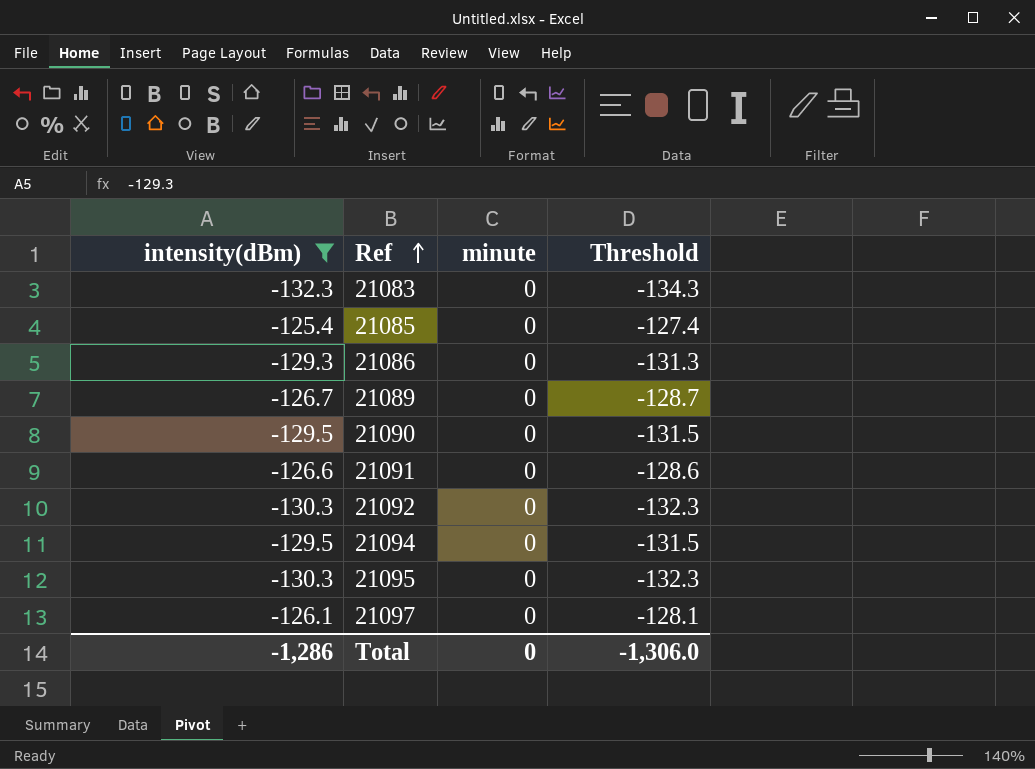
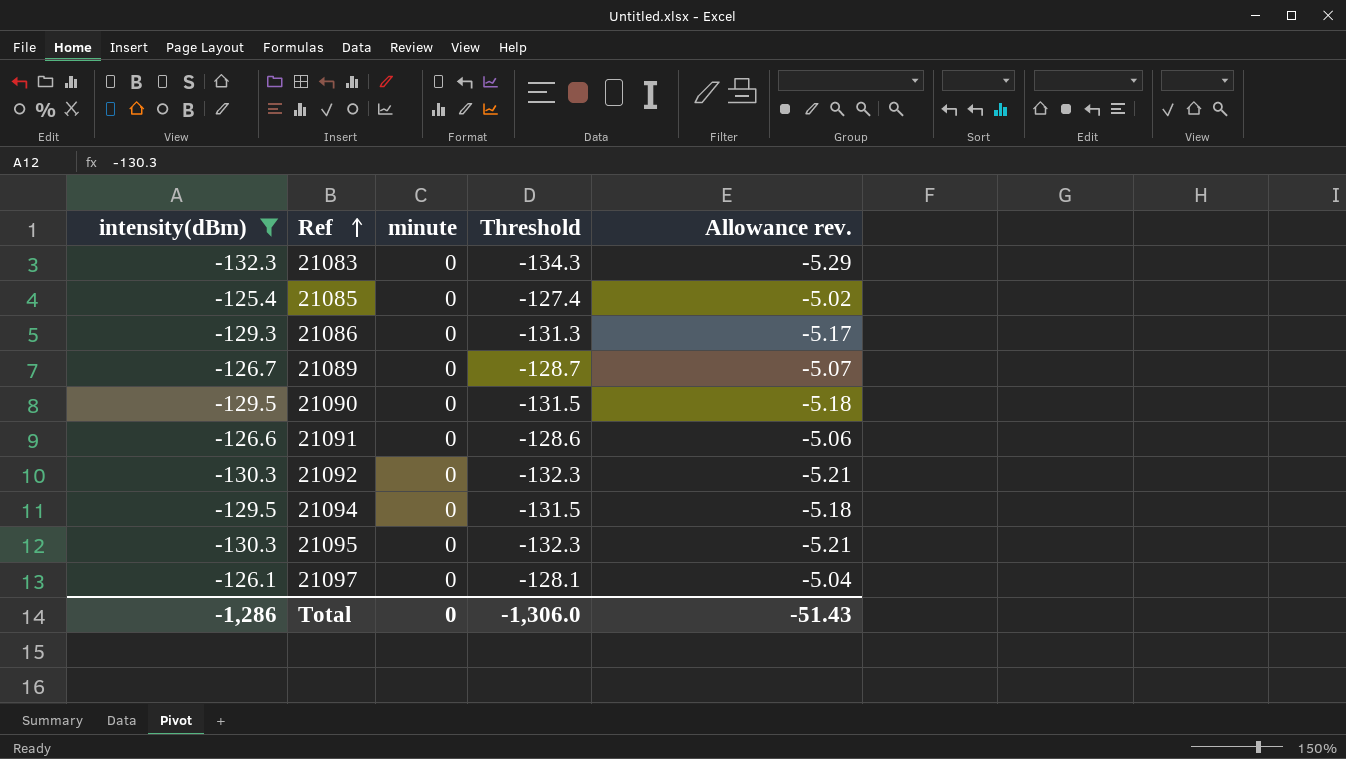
column Allowance rev. | formula: none -> [intensity(dBm)] * 0.04

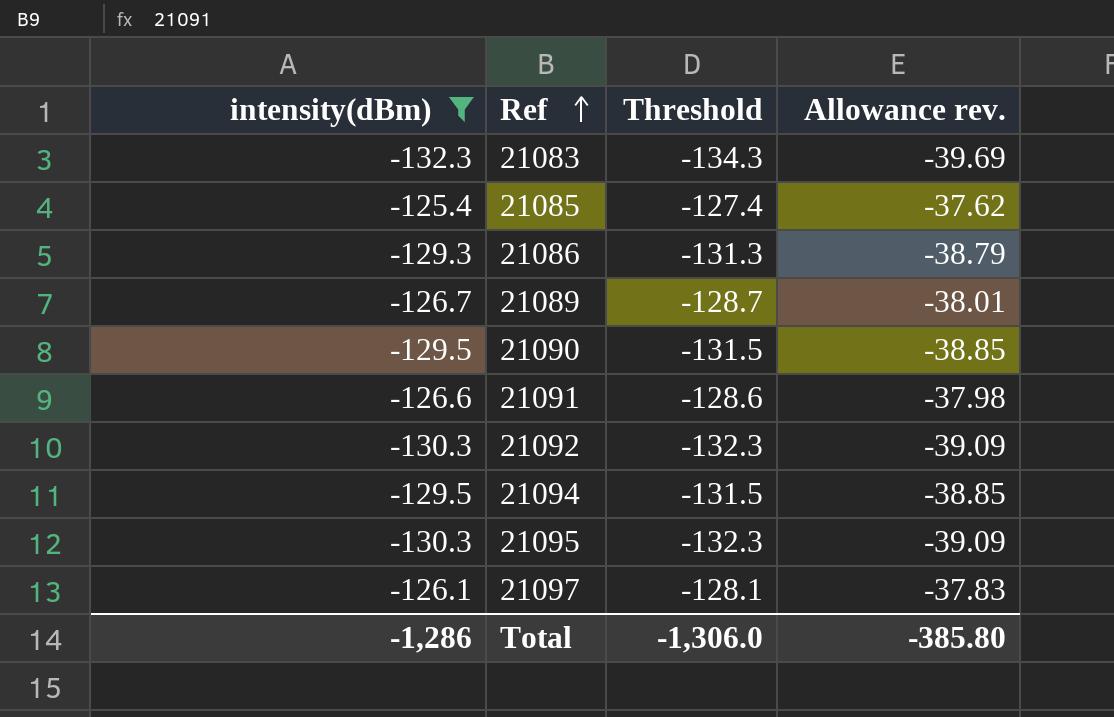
column minute | position: 3 -> none
column Allowance rev. | formula: [intensity(dBm)] * 0.04 -> [intensity(dBm)] * 0.3
Total | Allowance rev.: -51.43 -> -385.80

